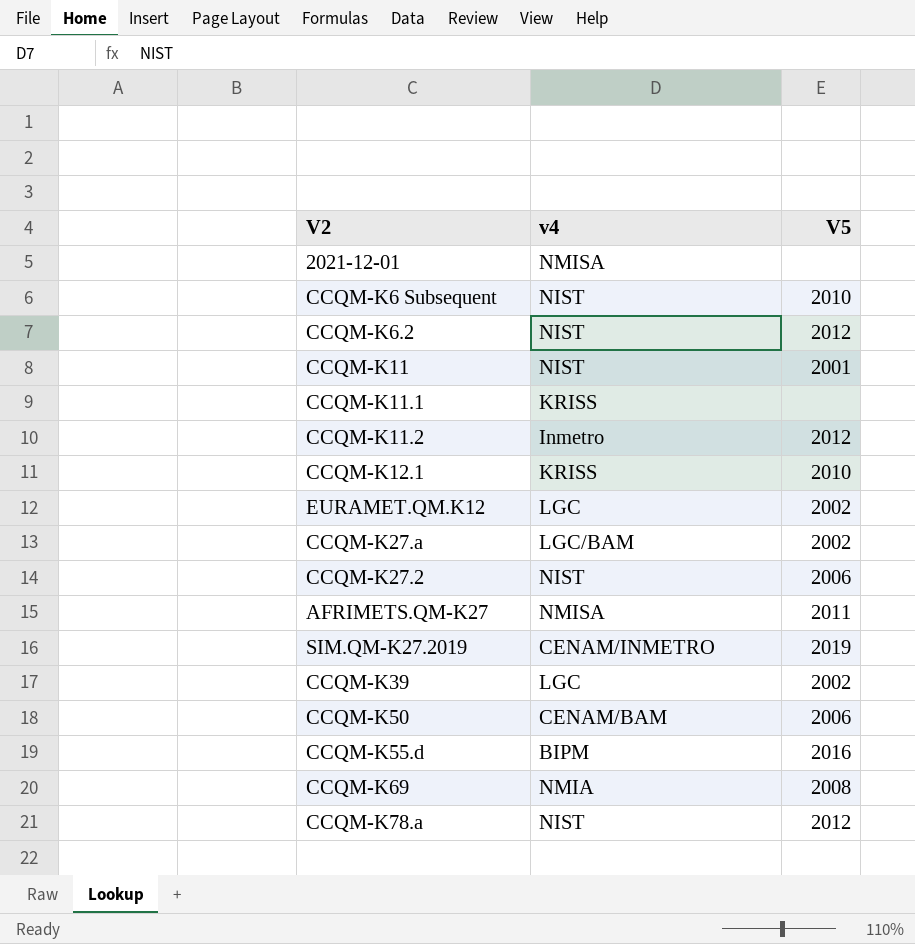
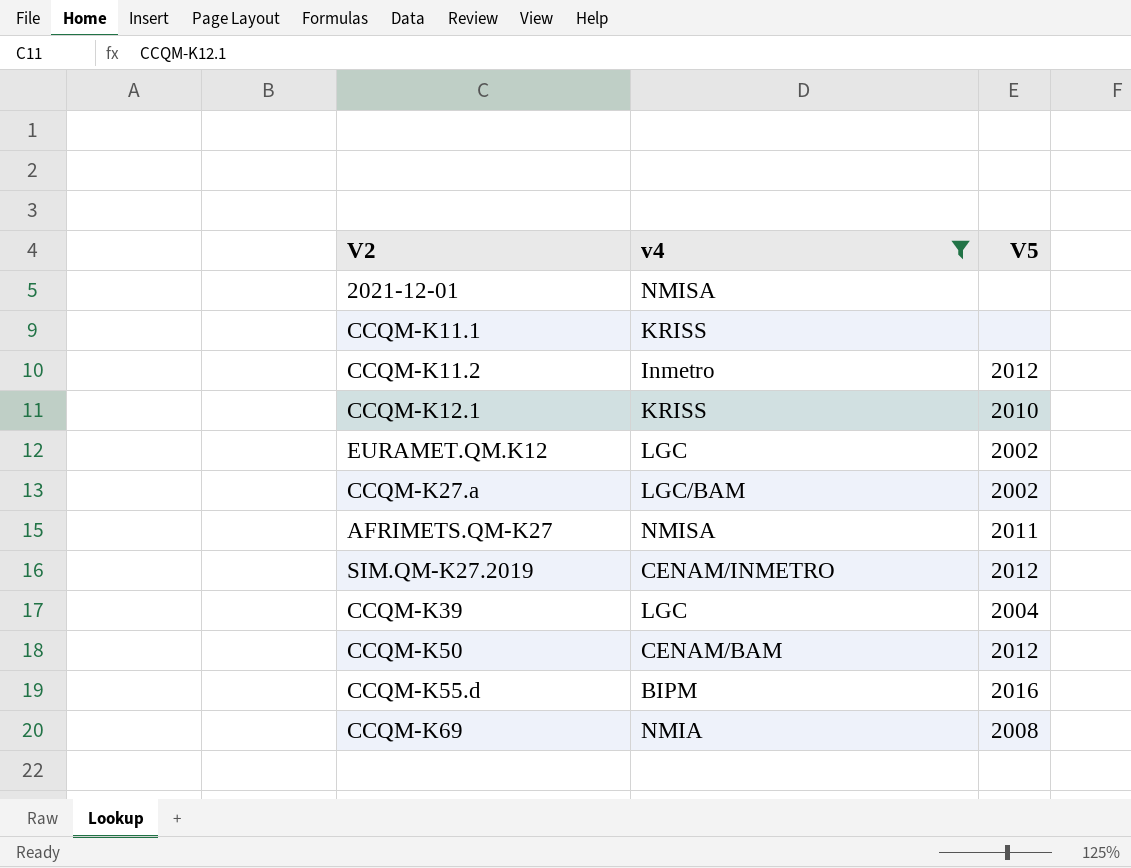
filter: none -> v4 != NIST
SIM.QM-K27.2019 | V5: 2019 -> 2012
CCQM-K39 | V5: 2002 -> 2004
CCQM-K50 | V5: 2006 -> 2012

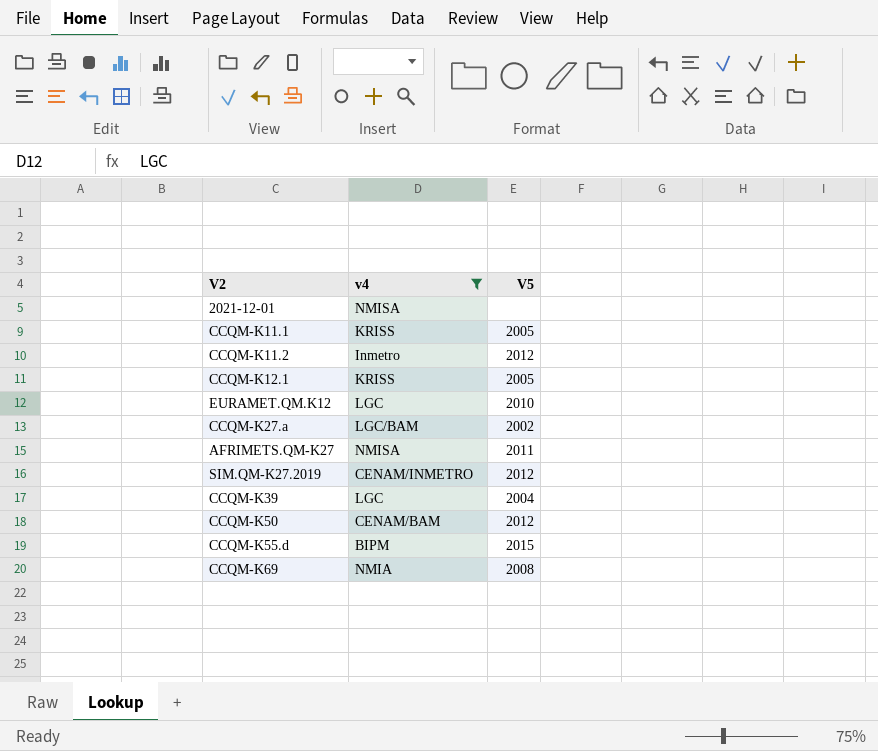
CCQM-K11.1 | V5: none -> 2005
CCQM-K12.1 | V5: 2010 -> 2005
EURAMET.QM.K12 | V5: 2002 -> 2010
CCQM-K55.d | V5: 2016 -> 2015

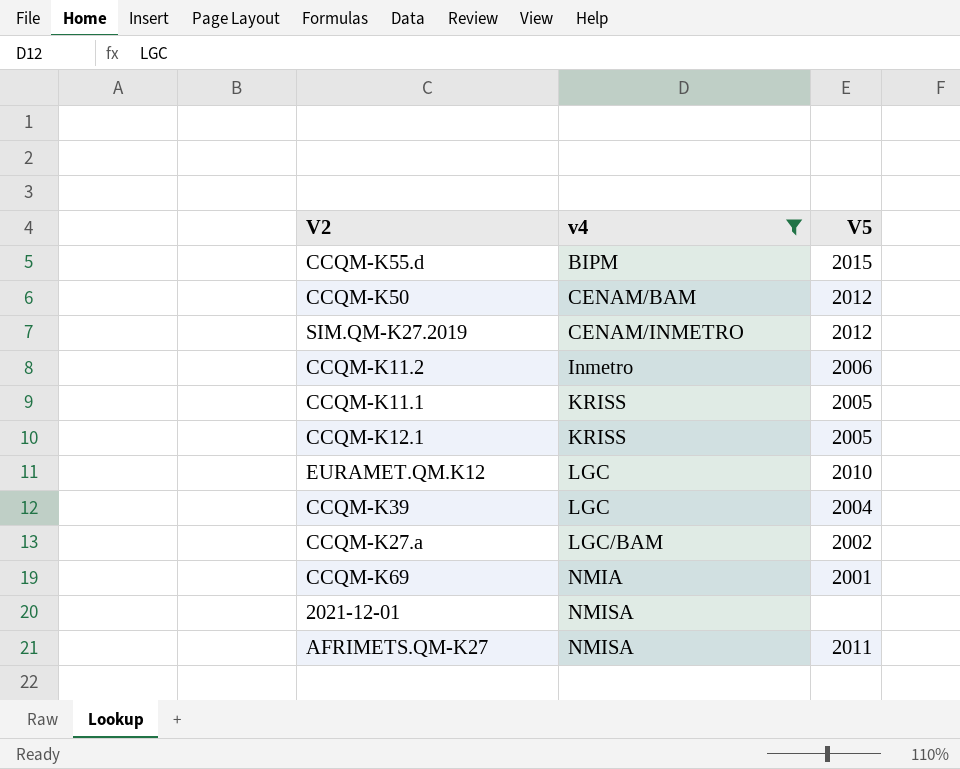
row order: none -> v4 ascending
CCQM-K11.2 | V5: 2012 -> 2006
CCQM-K69 | V5: 2008 -> 2001

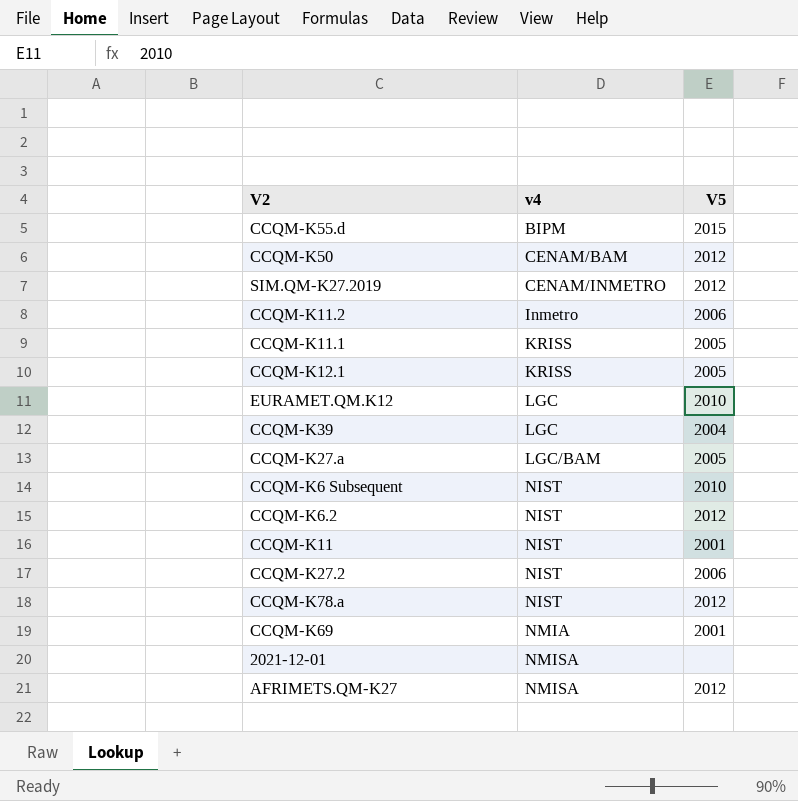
filter: v4 != NIST -> none
CCQM-K27.a | V5: 2002 -> 2005
AFRIMETS.QM-K27 | V5: 2011 -> 2012

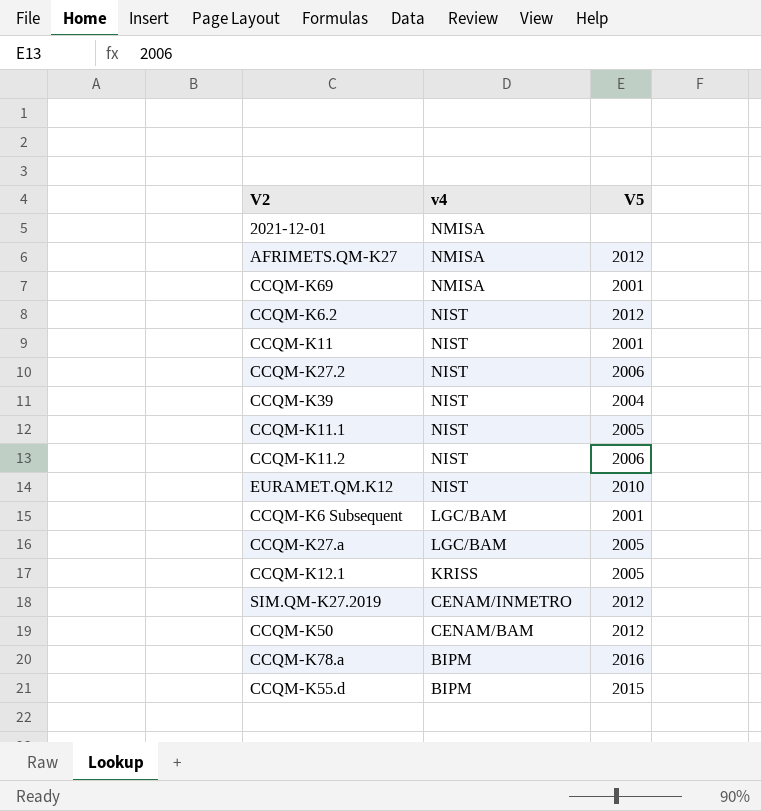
row order: v4 ascending -> v4 descending
CCQM-K69 | v4: NMIA -> NMISA
CCQM-K39 | v4: LGC -> NIST
CCQM-K11.1 | v4: KRISS -> NIST
CCQM-K11.2 | v4: Inmetro -> NIST
EURAMET.QM.K12 | v4: LGC -> NIST
CCQM-K6 Subsequent | v4: NIST -> LGC/BAM
CCQM-K6 Subsequent | V5: 2010 -> 2001
CCQM-K78.a | v4: NIST -> BIPM
CCQM-K78.a | V5: 2012 -> 2016

